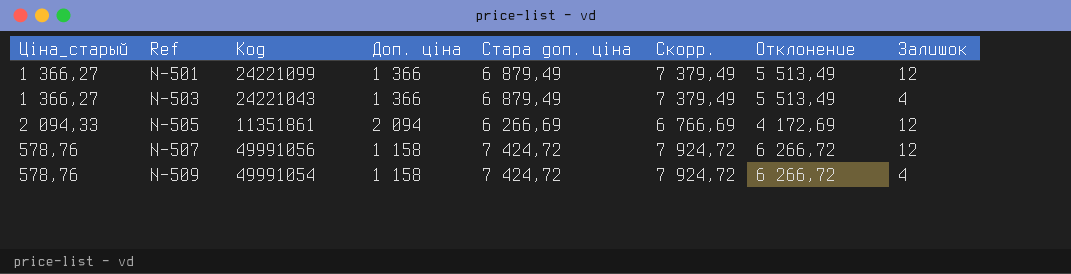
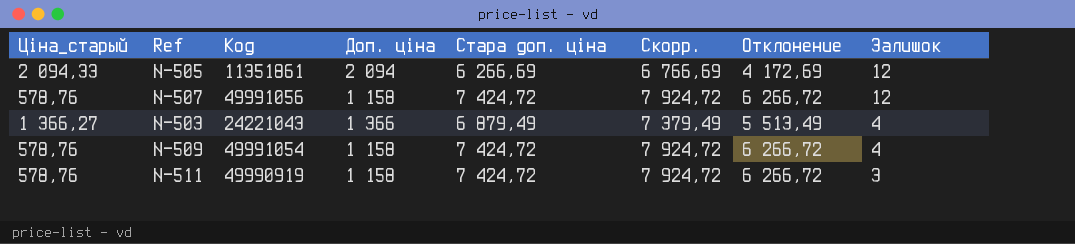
row order: Ref ascending -> Залишок descending
row N-501: 1 366,27 | 24221099 | 1 366 | 6 879,49 | 7 379,49 | 5 513,49 | 12 -> none
row N-511: none -> 578,76 | 49990919 | 1 158 | 7 424,72 | 7 924,72 | 6 266,72 | 3

